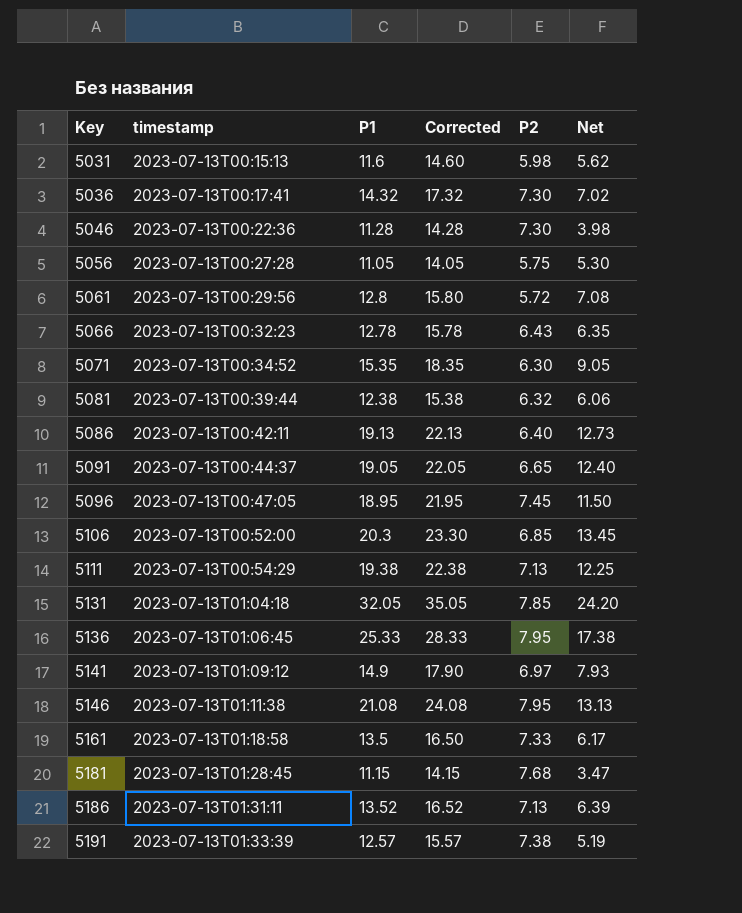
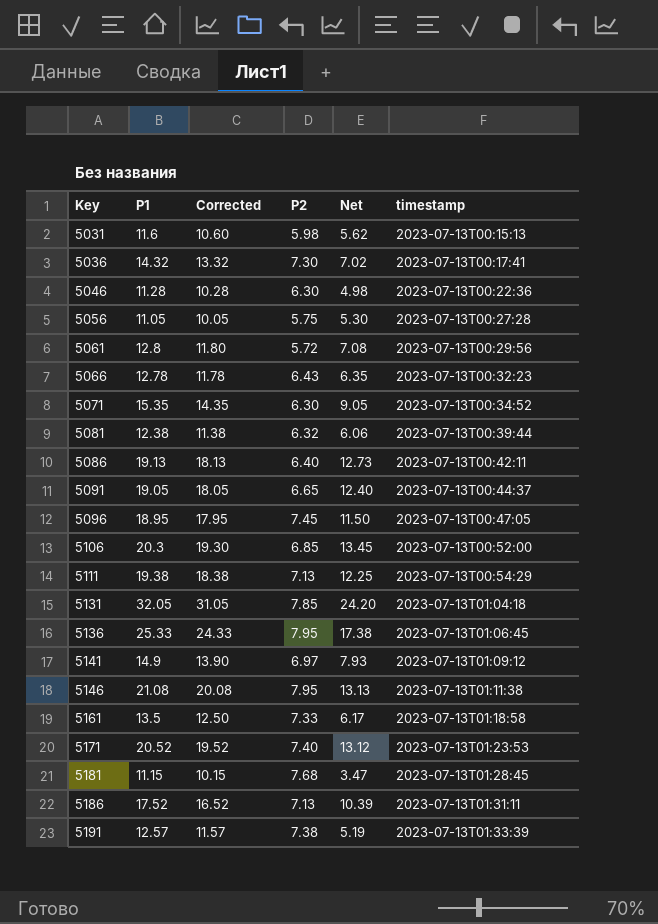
column Corrected | formula: [P1] + 3 -> [P1] - 1
column timestamp | position: 2 -> 6
5046 | P2: 7.30 -> 6.30
5046 | Net: 3.98 -> 4.98
row 5171: none -> 20.52 | 19.52 | 7.40 | 13.12 | 2023-07-13T01:23:53
5186 | P1: 13.52 -> 17.52
5186 | Net: 6.39 -> 10.39

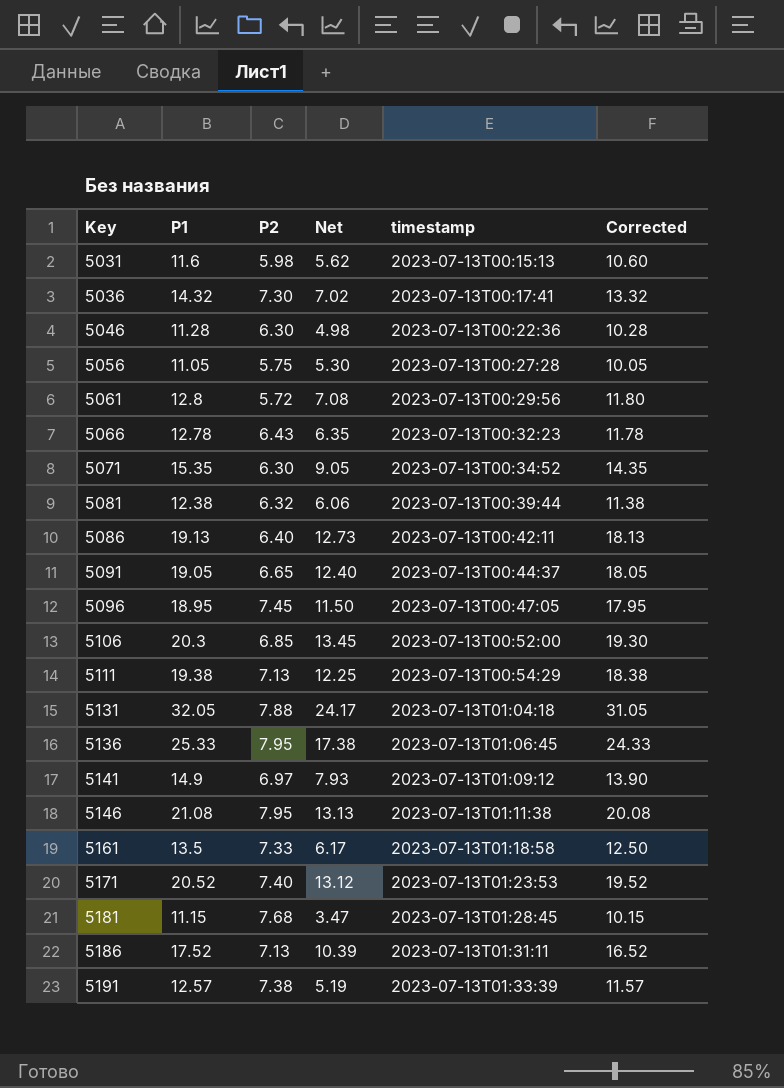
column Corrected | position: 3 -> 6
5131 | P2: 7.85 -> 7.88
5131 | Net: 24.20 -> 24.17

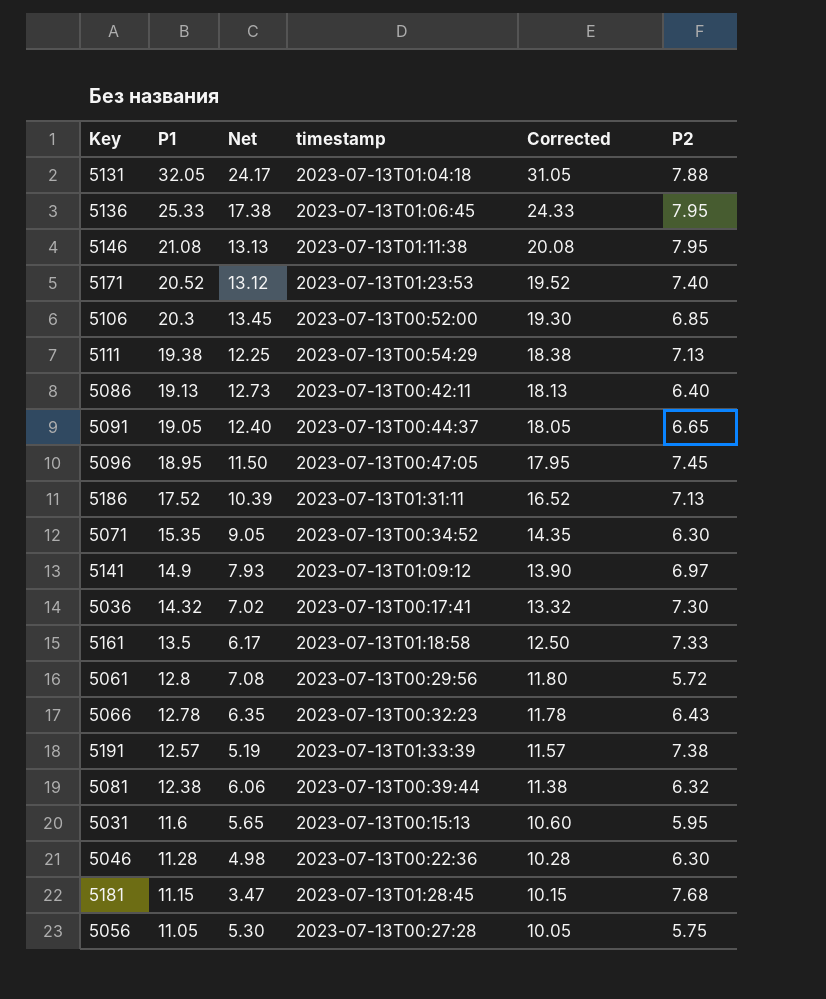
row order: Key ascending -> P1 descending
column P2 | position: 3 -> 6
5031 | Net: 5.62 -> 5.65
5031 | P2: 5.98 -> 5.95

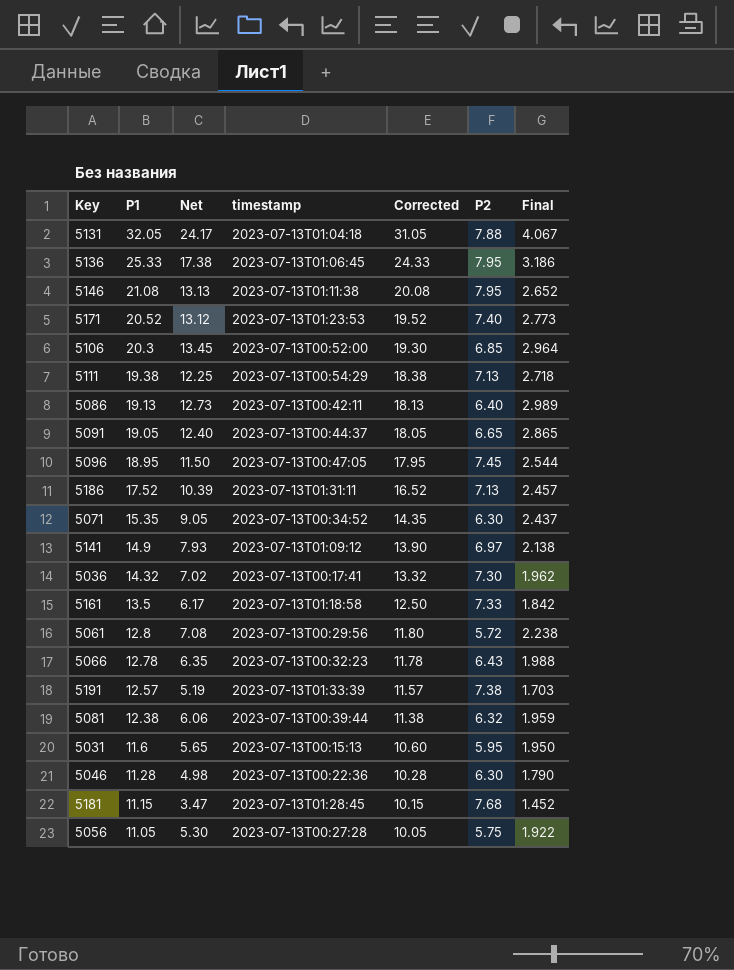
column Final | formula: none -> [P1] / [P2]

